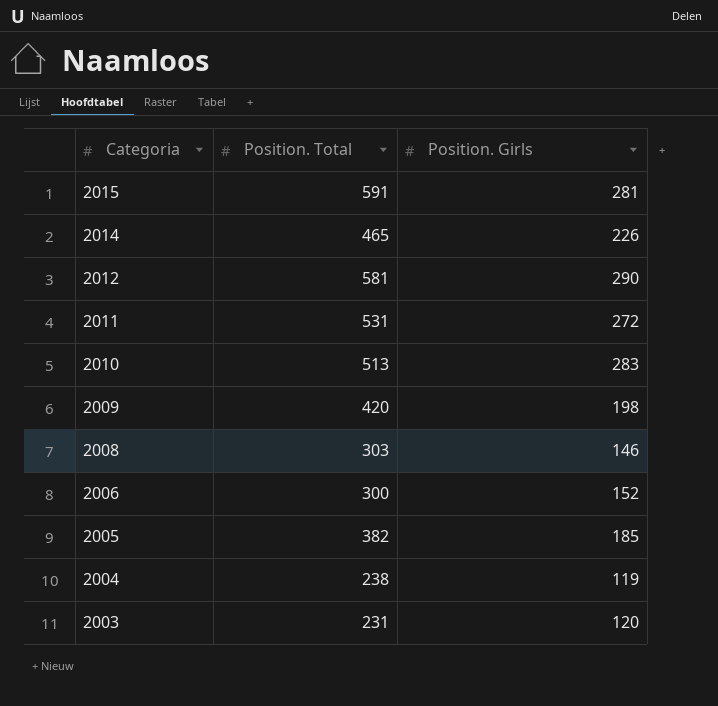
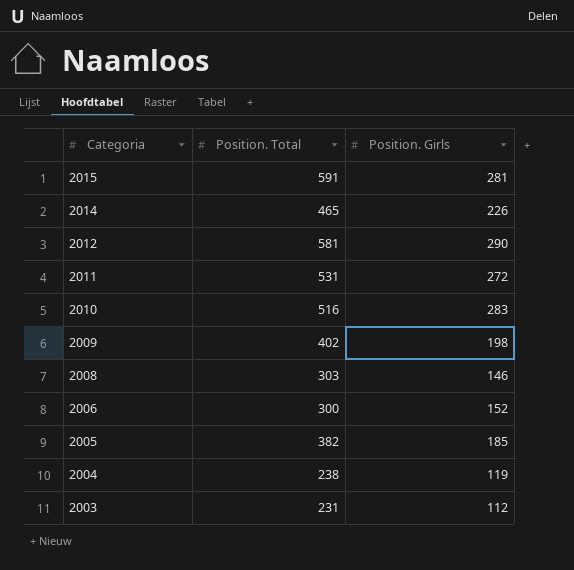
2010 | Position. Total: 513 -> 516
2009 | Position. Total: 420 -> 402
2003 | Position. Girls: 120 -> 112

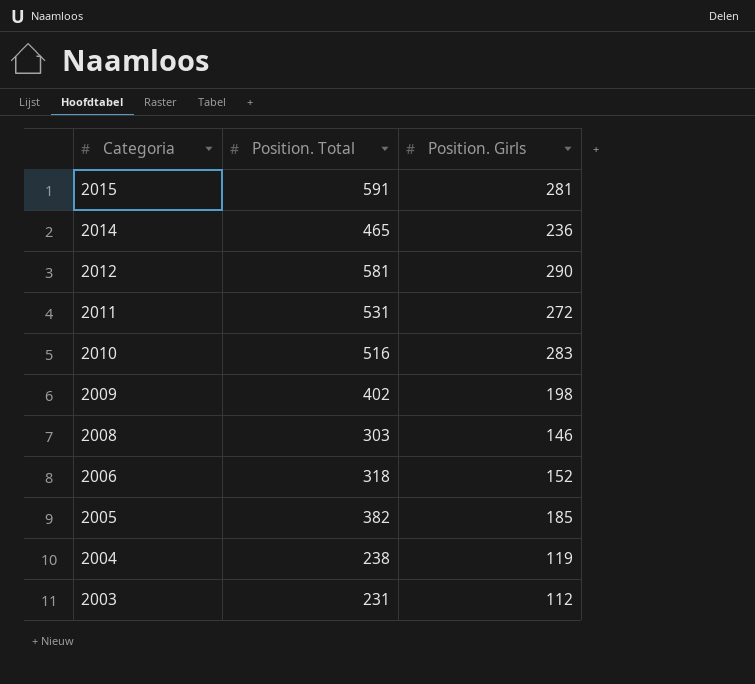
2014 | Position. Girls: 226 -> 236
2006 | Position. Total: 300 -> 318

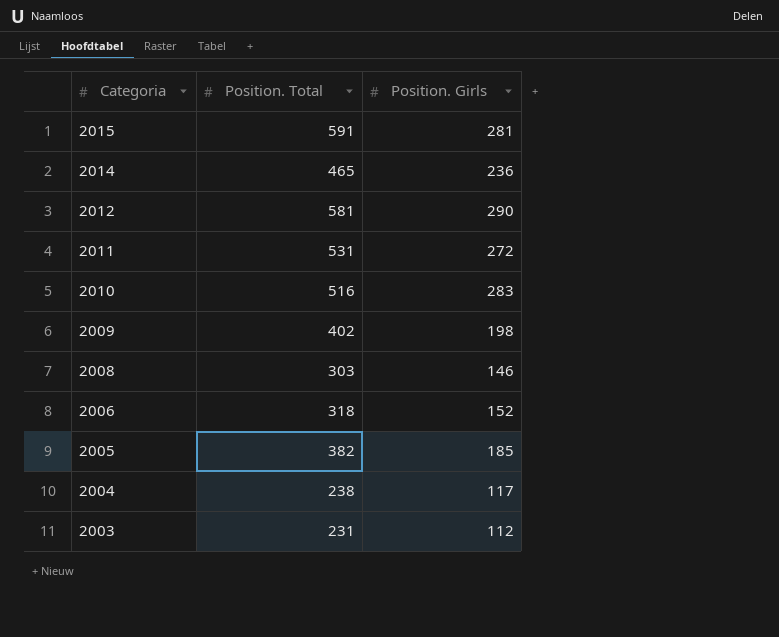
2004 | Position. Girls: 119 -> 117

